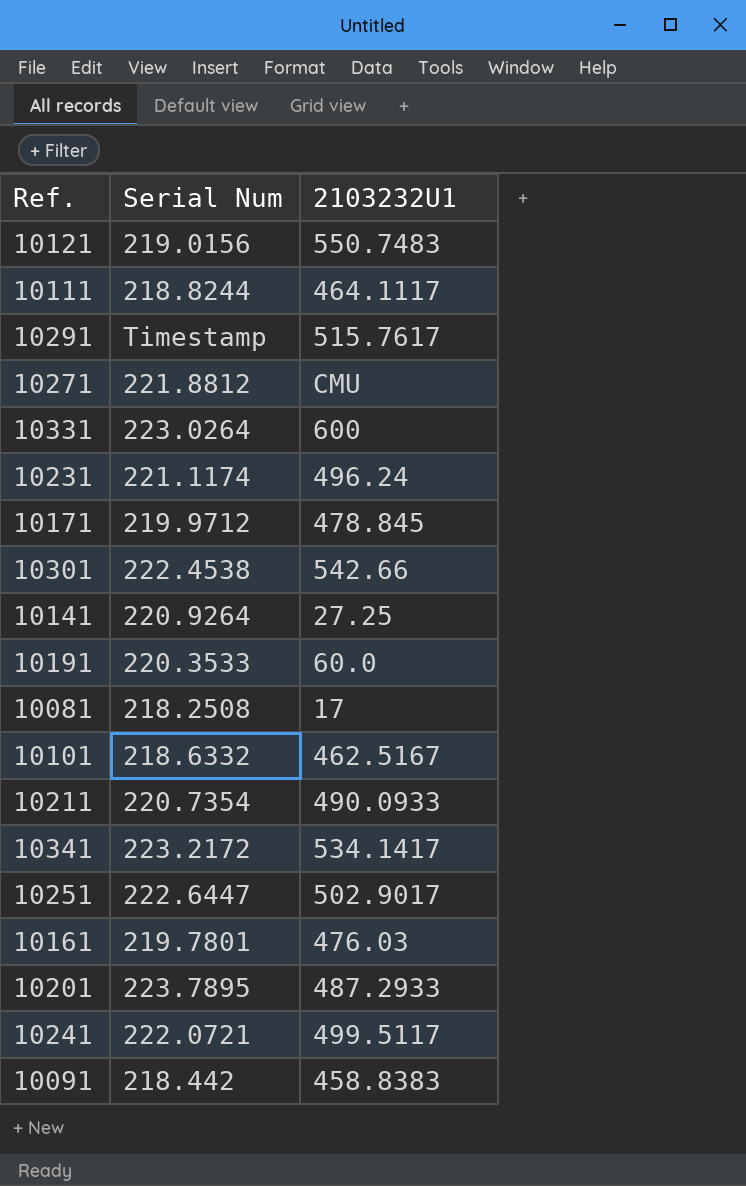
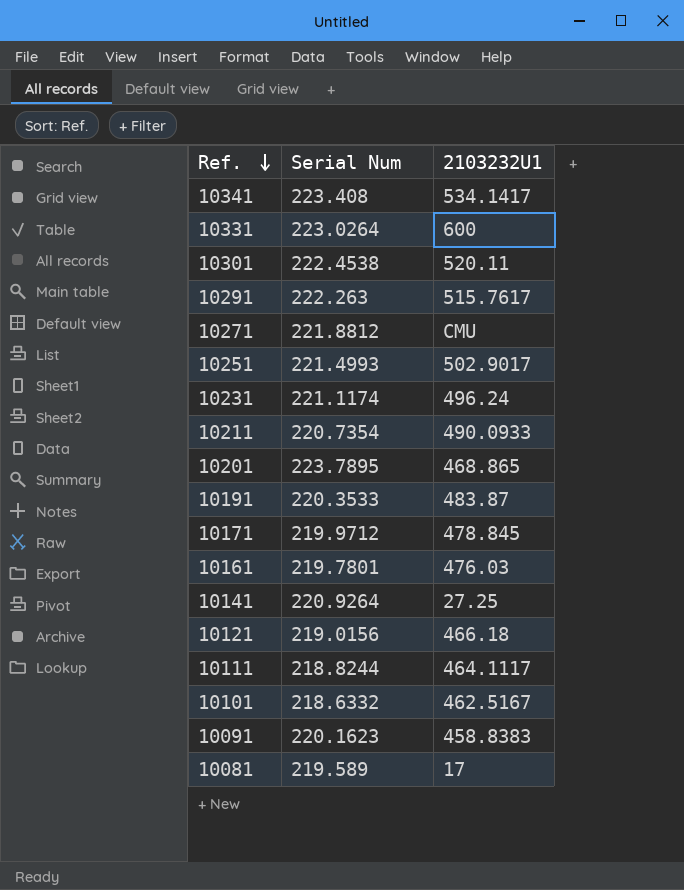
row order: none -> Ref. descending
row 10241: 222.0721 | 499.5117 -> none
10341 | Serial Num: 223.2172 -> 223.408
10301 | 2103232U1: 542.66 -> 520.11
10291 | Serial Num: Timestamp -> 222.263
10251 | Serial Num: 222.6447 -> 221.4993
10201 | 2103232U1: 487.2933 -> 468.865
10191 | 2103232U1: 60.0 -> 483.87
10121 | 2103232U1: 550.7483 -> 466.18
10091 | Serial Num: 218.442 -> 220.1623
10081 | Serial Num: 218.2508 -> 219.589

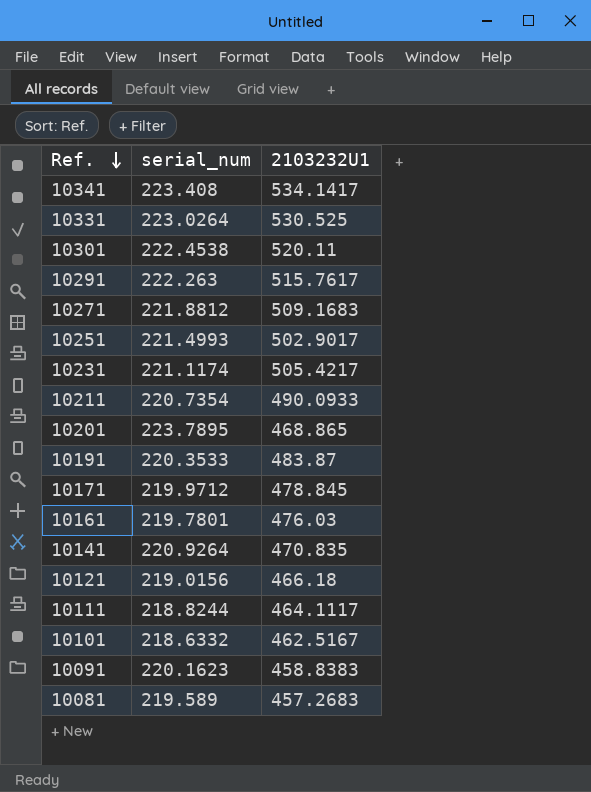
column name: Serial Num -> serial_num
10331 | 2103232U1: 600 -> 530.525
10271 | 2103232U1: CMU -> 509.1683
10231 | 2103232U1: 496.24 -> 505.4217
10141 | 2103232U1: 27.25 -> 470.835
10081 | 2103232U1: 17 -> 457.2683

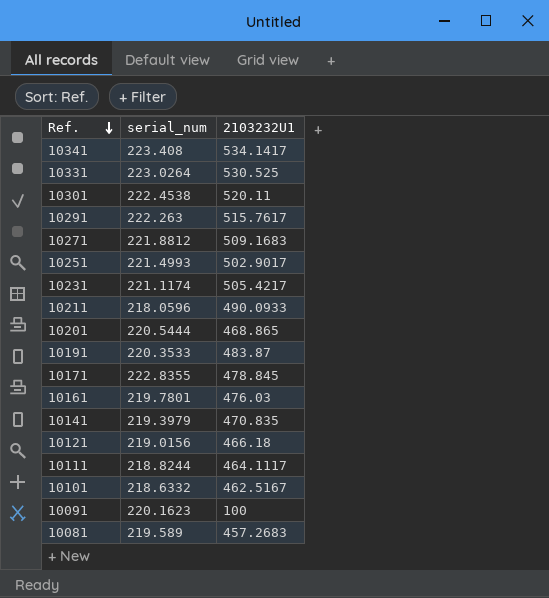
10211 | serial_num: 220.7354 -> 218.0596
10201 | serial_num: 223.7895 -> 220.5444
10171 | serial_num: 219.9712 -> 222.8355
10141 | serial_num: 220.9264 -> 219.3979
10091 | 2103232U1: 458.8383 -> 100

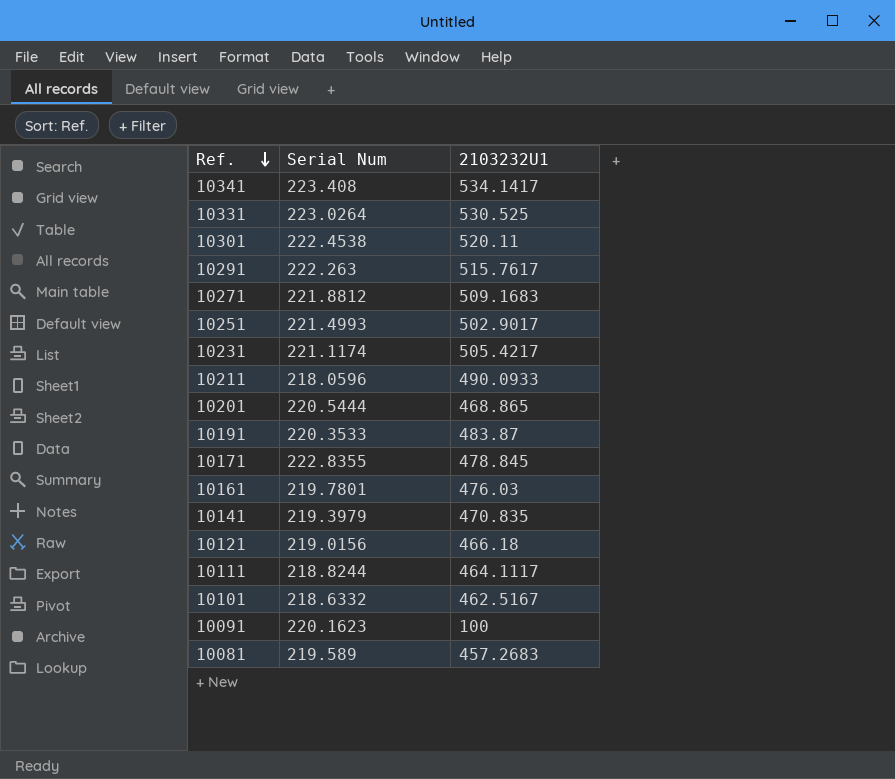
column name: serial_num -> Serial Num

